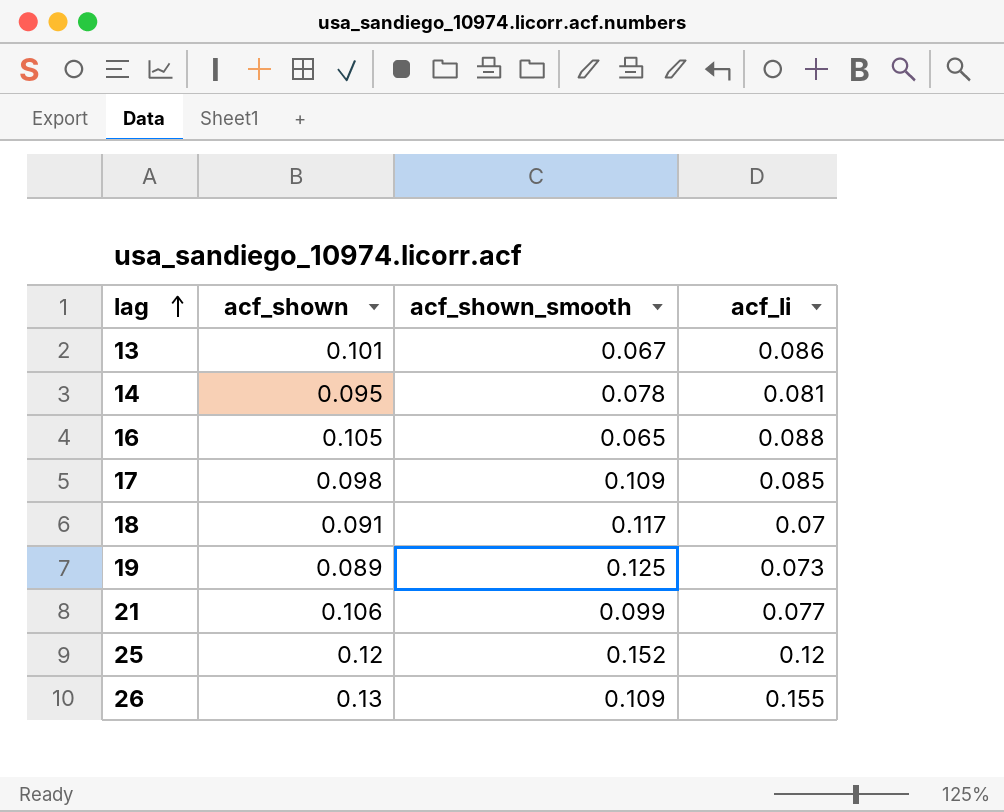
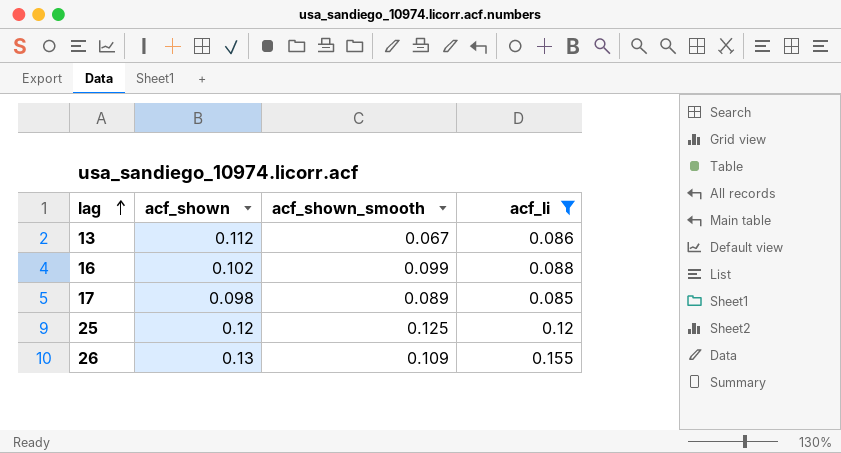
filter: none -> acf_li >= 0.085
13 | acf_shown: 0.101 -> 0.112
16 | acf_shown: 0.105 -> 0.102
16 | acf_shown_smooth: 0.065 -> 0.099
17 | acf_shown_smooth: 0.109 -> 0.089
25 | acf_shown_smooth: 0.152 -> 0.125

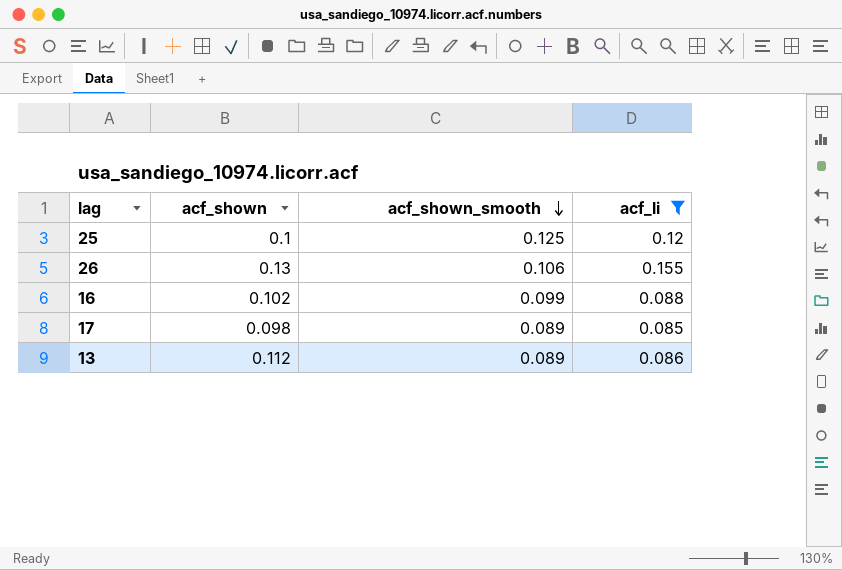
row order: lag ascending -> acf_shown_smooth descending
25 | acf_shown: 0.12 -> 0.1
26 | acf_shown_smooth: 0.109 -> 0.106
13 | acf_shown_smooth: 0.067 -> 0.089

